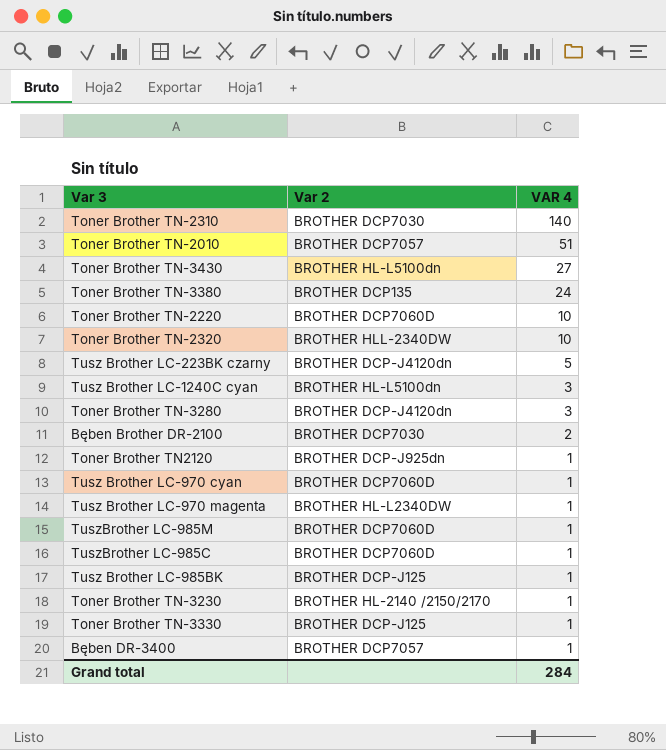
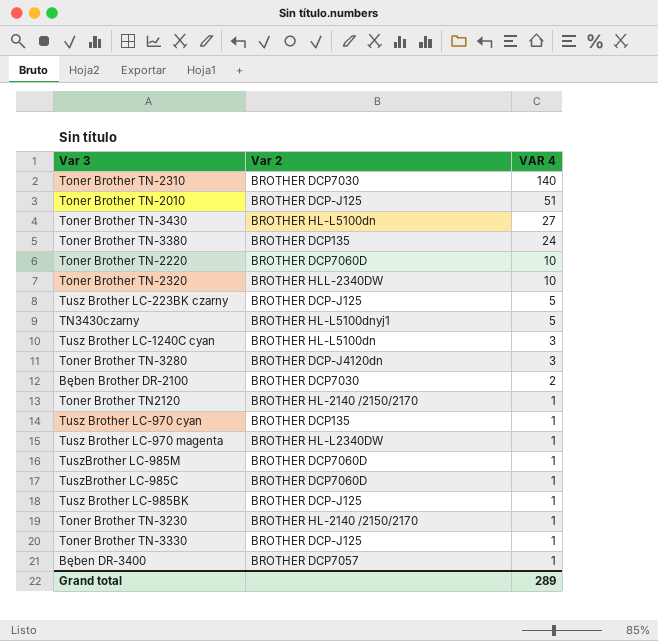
Toner Brother TN-2010 | Var 2: BROTHER DCP7057 -> BROTHER DCP-J125
Tusz Brother LC-223BK czarny | Var 2: BROTHER DCP-J4120dn -> BROTHER DCP-J125
row TN3430czarny: none -> BROTHER HL-L5100dnyj1 | 5
Toner Brother TN2120 | Var 2: BROTHER DCP-J925dn -> BROTHER HL-2140 /2150/2170
Tusz Brother LC-970 cyan | Var 2: BROTHER DCP7060D -> BROTHER DCP135
Grand total | VAR 4: 284 -> 289

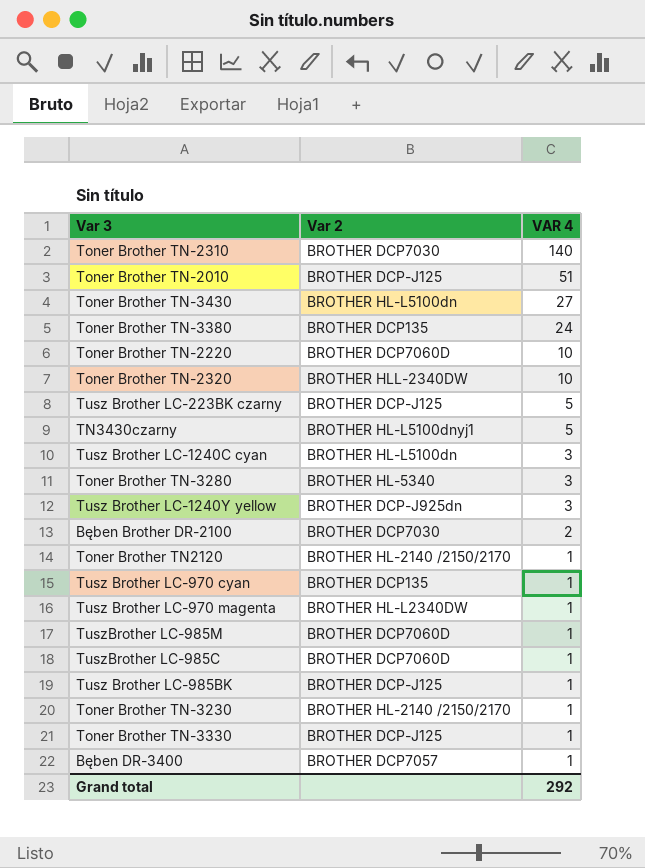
Toner Brother TN-3280 | Var 2: BROTHER DCP-J4120dn -> BROTHER HL-5340
row Tusz Brother LC-1240Y yellow: none -> BROTHER DCP-J925dn | 3
Grand total | VAR 4: 289 -> 292

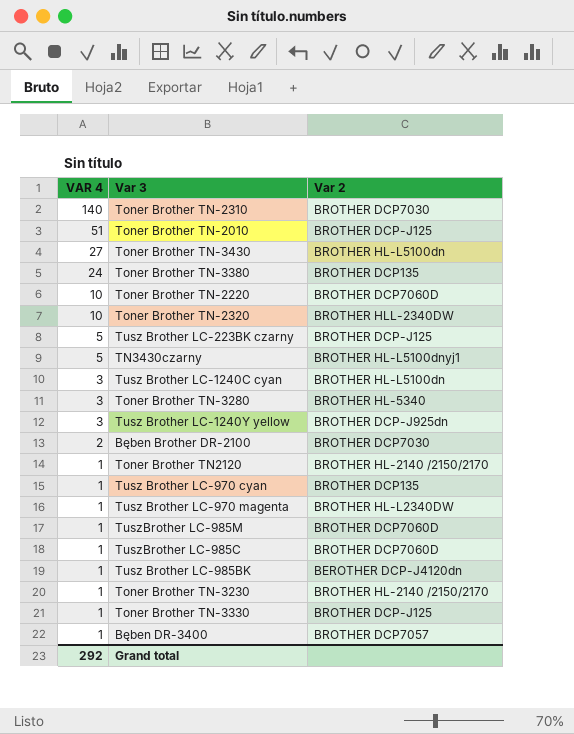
column VAR 4 | position: 3 -> 1
Tusz Brother LC-985BK | Var 2: BROTHER DCP-J125 -> BEROTHER DCP-J4120dn

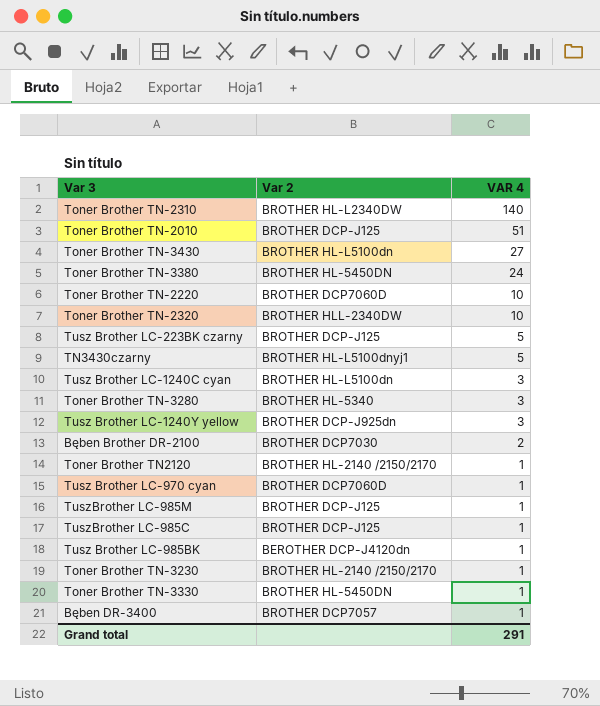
column VAR 4 | position: 1 -> 3
row Tusz Brother LC-970 magenta: 1 | BROTHER HL-L2340DW -> none
Toner Brother TN-2310 | Var 2: BROTHER DCP7030 -> BROTHER HL-L2340DW
Toner Brother TN-3380 | Var 2: BROTHER DCP135 -> BROTHER HL-5450DN
Tusz Brother LC-970 cyan | Var 2: BROTHER DCP135 -> BROTHER DCP7060D
TuszBrother LC-985M | Var 2: BROTHER DCP7060D -> BROTHER DCP-J125
TuszBrother LC-985C | Var 2: BROTHER DCP7060D -> BROTHER DCP-J125
Toner Brother TN-3330 | Var 2: BROTHER DCP-J125 -> BROTHER HL-5450DN
Grand total | VAR 4: 292 -> 291

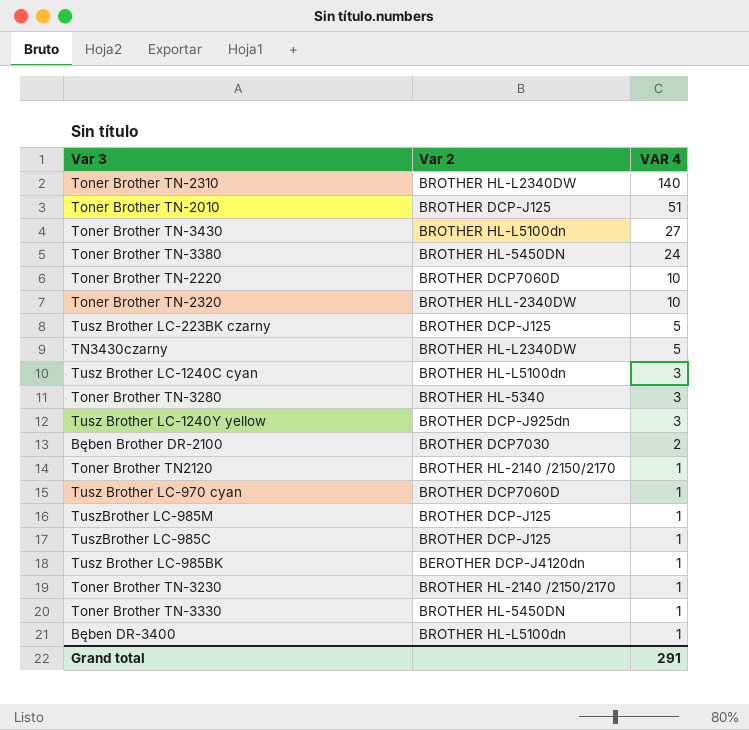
TN3430czarny | Var 2: BROTHER HL-L5100dnyj1 -> BROTHER HL-L2340DW
Bęben DR-3400 | Var 2: BROTHER DCP7057 -> BROTHER HL-L5100dn

